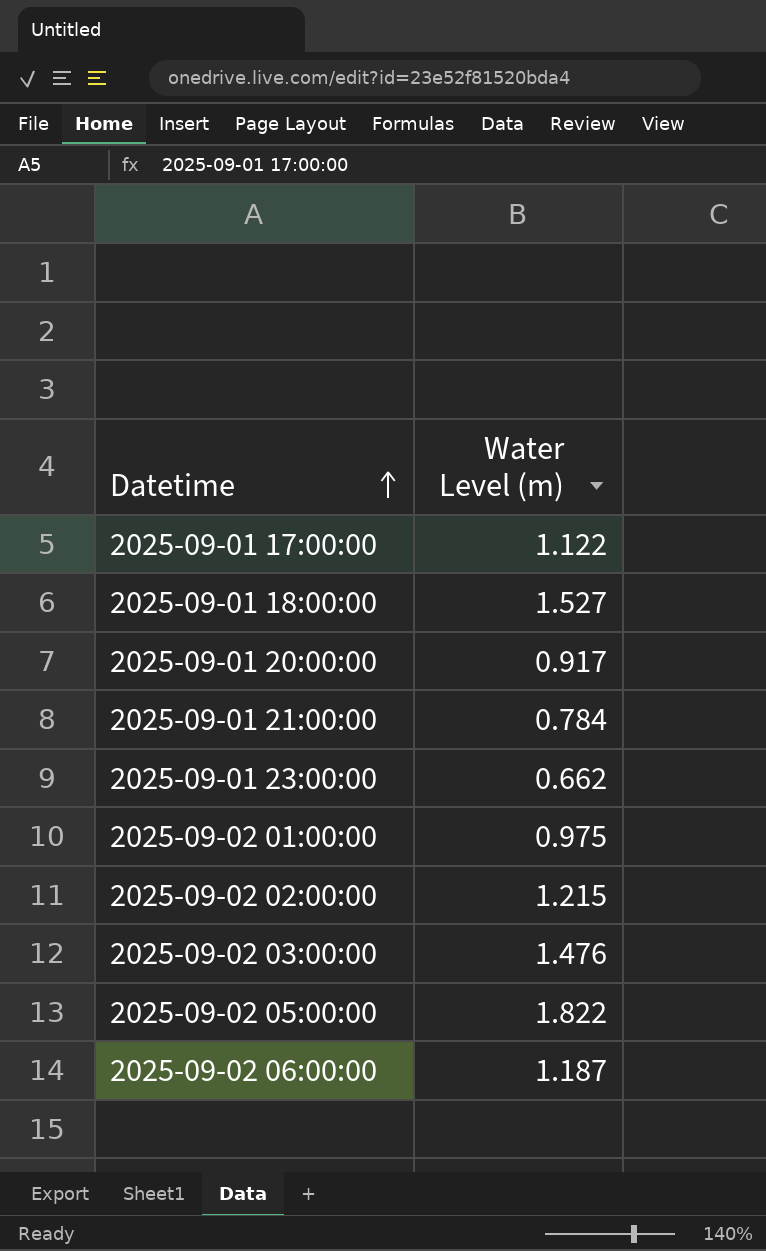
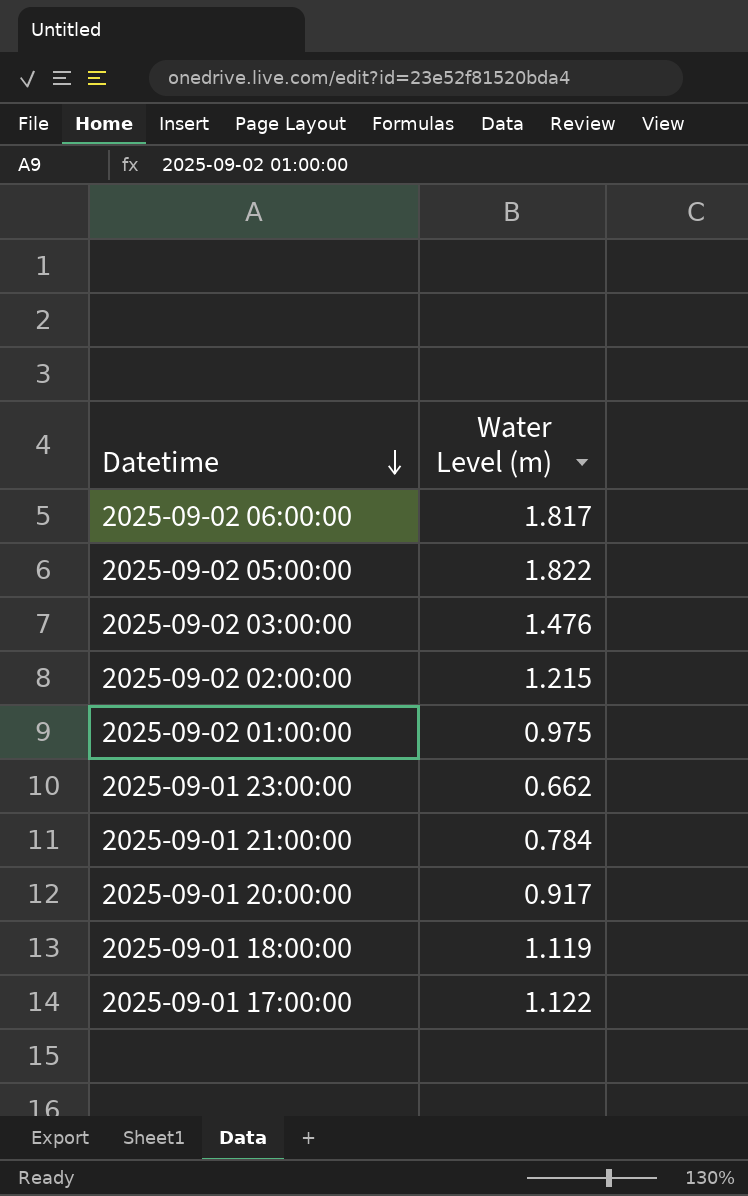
row order: Datetime ascending -> Datetime descending
2025-09-02 06:00:00 | Water Level (m): 1.187 -> 1.817
2025-09-01 18:00:00 | Water Level (m): 1.527 -> 1.119

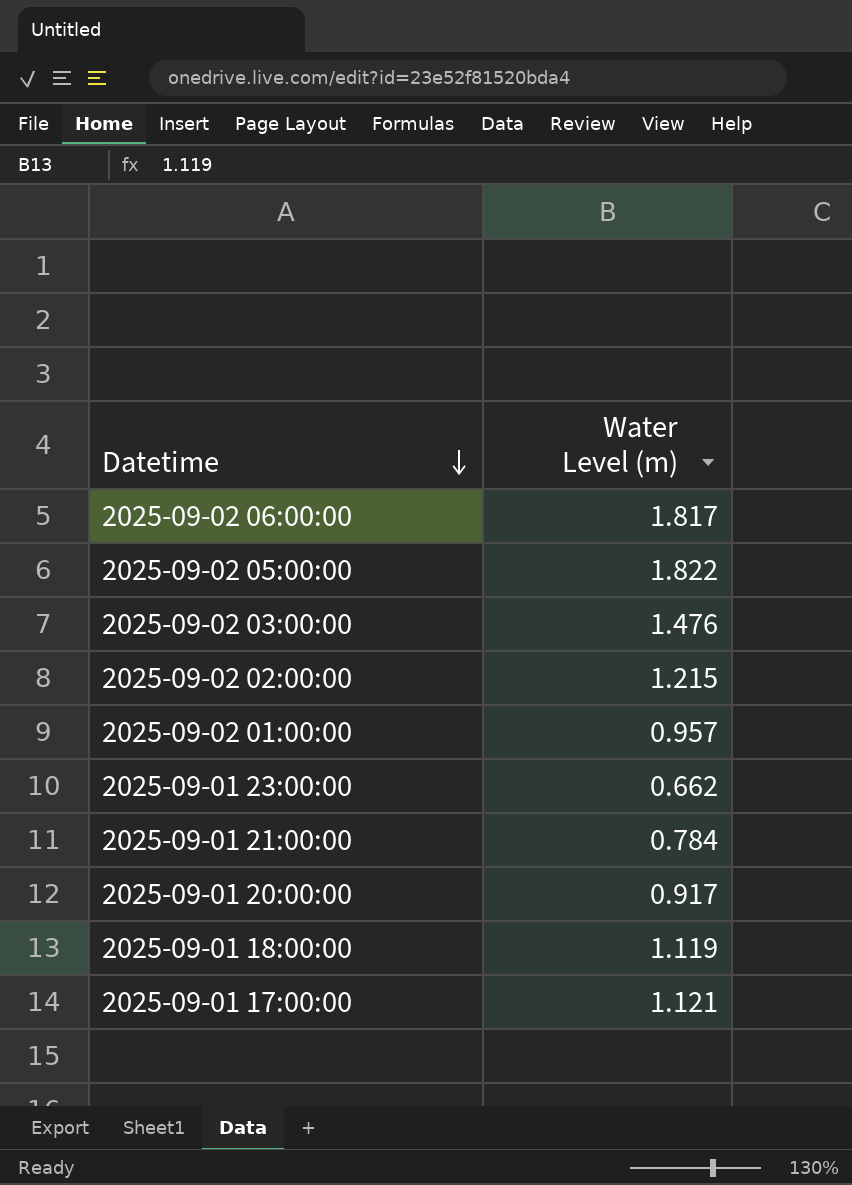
2025-09-02 01:00:00 | Water Level (m): 0.975 -> 0.957
2025-09-01 17:00:00 | Water Level (m): 1.122 -> 1.121

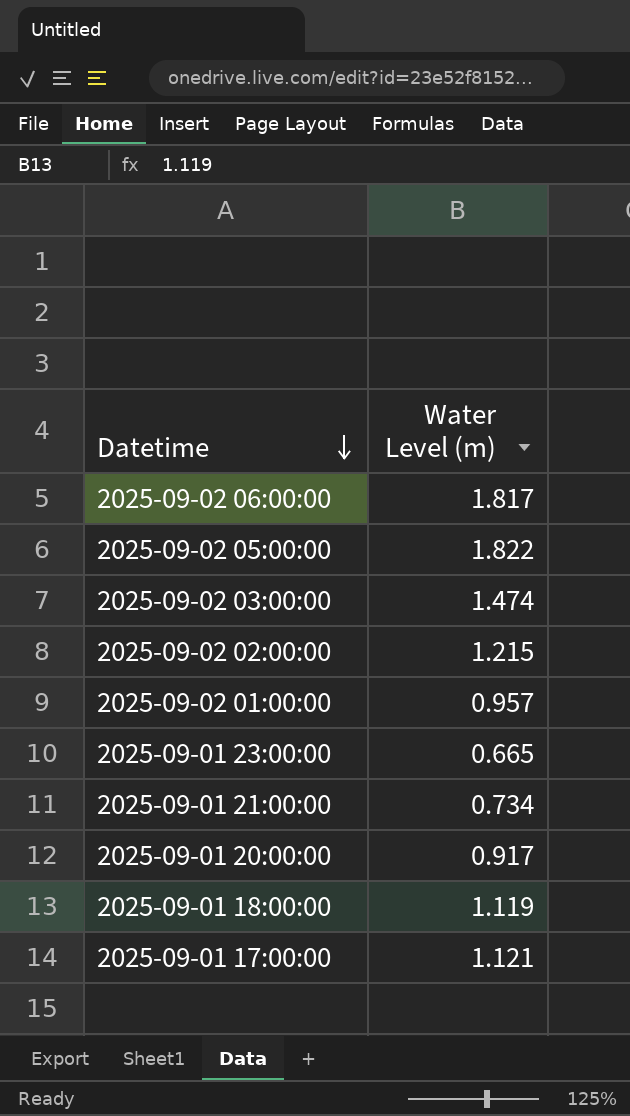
2025-09-02 03:00:00 | Water Level (m): 1.476 -> 1.474
2025-09-01 23:00:00 | Water Level (m): 0.662 -> 0.665
2025-09-01 21:00:00 | Water Level (m): 0.784 -> 0.734

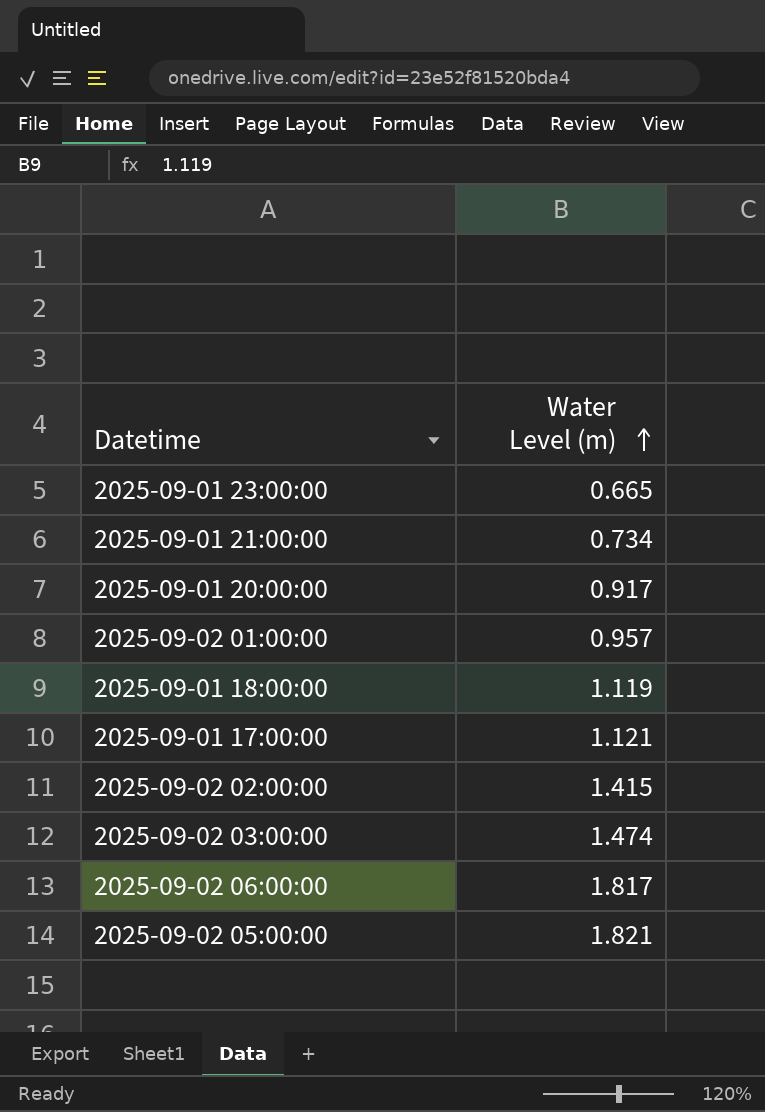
row order: Datetime descending -> Water Level (m) ascending
2025-09-02 02:00:00 | Water Level (m): 1.215 -> 1.415
2025-09-02 05:00:00 | Water Level (m): 1.822 -> 1.821

